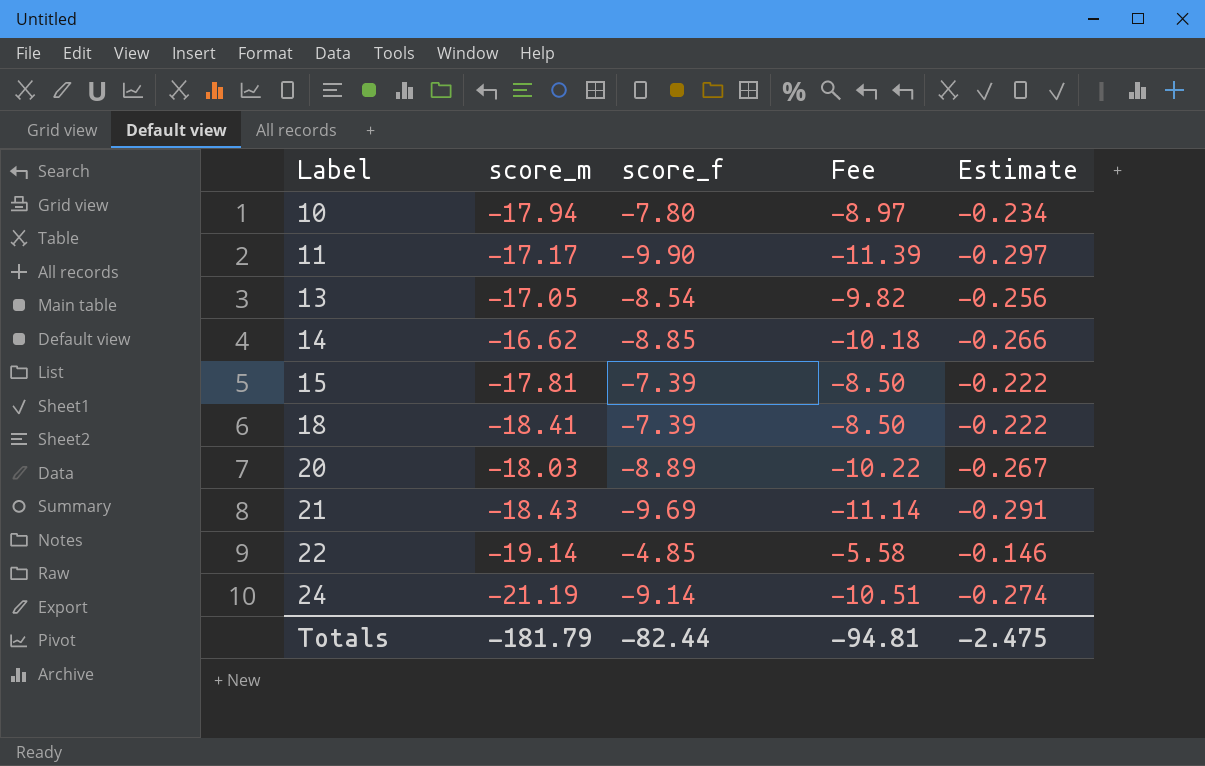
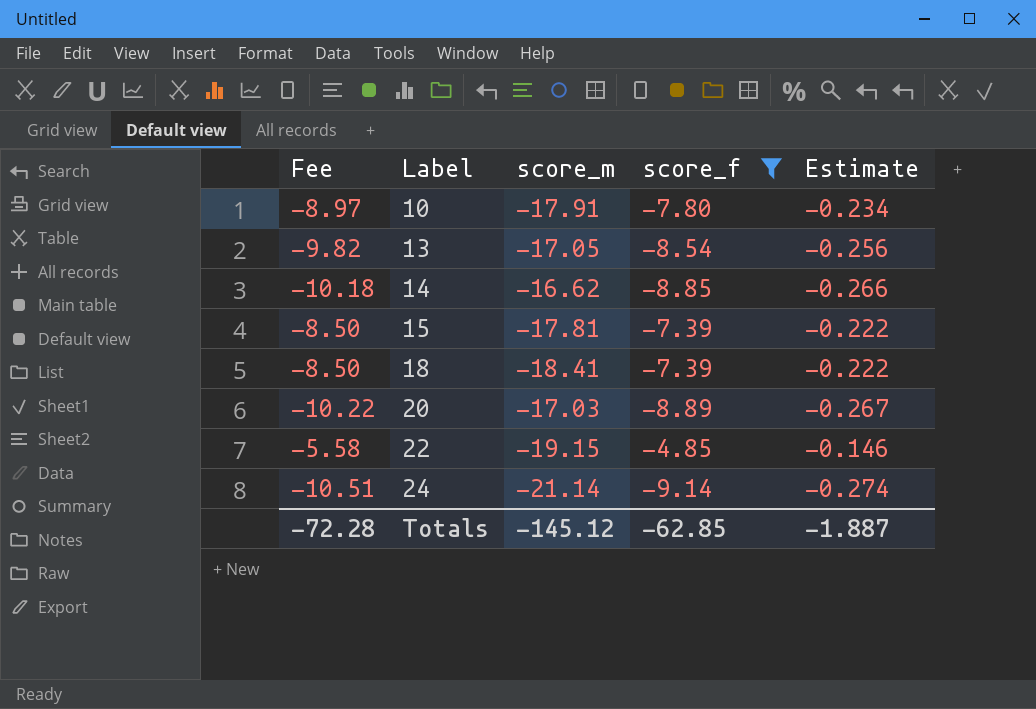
filter: none -> score_f >= -9.14
column Fee | position: 4 -> 1
10 | score_m: -17.94 -> -17.91
20 | score_m: -18.03 -> -17.03
22 | score_m: -19.14 -> -19.15
24 | score_m: -21.19 -> -21.14
Totals | Fee: -94.81 -> -72.28
Totals | score_m: -181.79 -> -145.12
Totals | score_f: -82.44 -> -62.85
Totals | Estimate: -2.475 -> -1.887

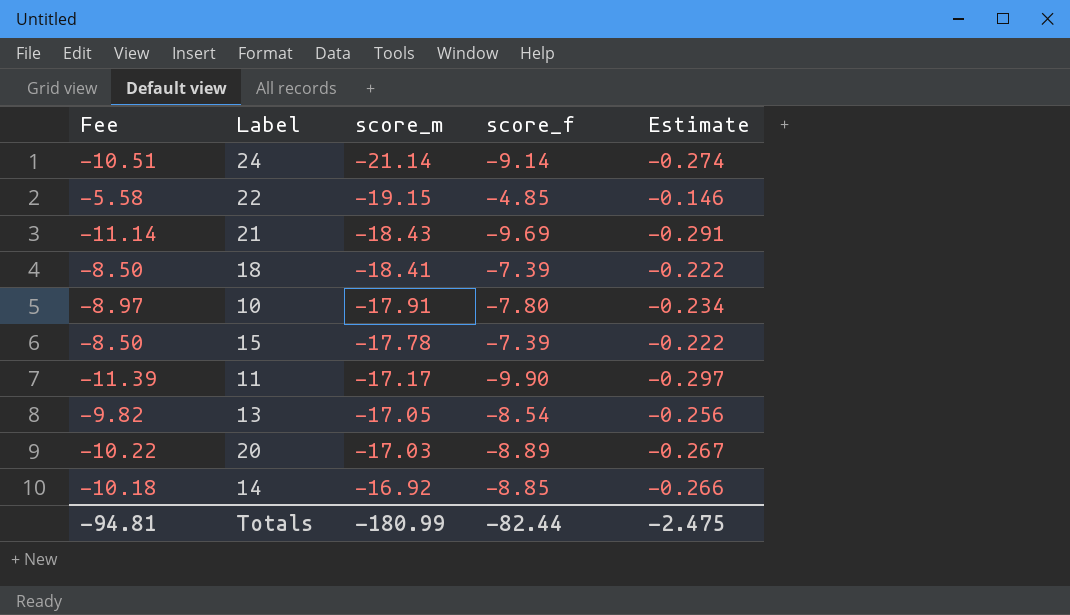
filter: score_f >= -9.14 -> none
row order: Label ascending -> score_m ascending
15 | score_m: -17.81 -> -17.78
14 | score_m: -16.62 -> -16.92
Totals | Fee: -72.28 -> -94.81
Totals | score_m: -145.12 -> -180.99
Totals | score_f: -62.85 -> -82.44
Totals | Estimate: -1.887 -> -2.475

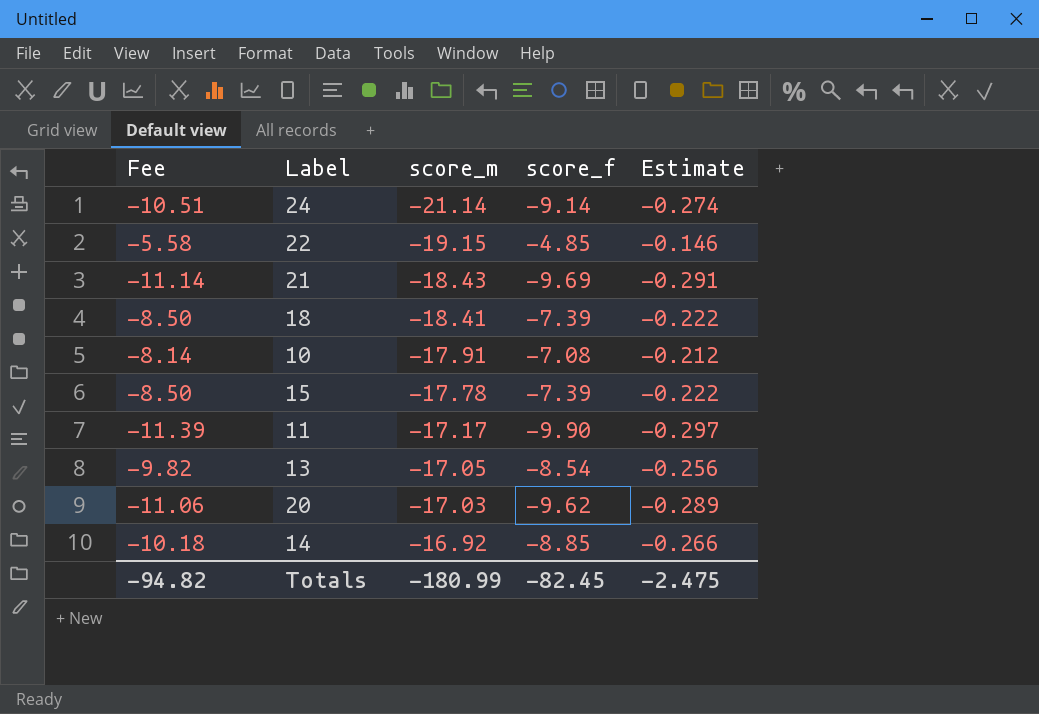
10 | Fee: -8.97 -> -8.14
10 | score_f: -7.80 -> -7.08
10 | Estimate: -0.234 -> -0.212
20 | Fee: -10.22 -> -11.06
20 | score_f: -8.89 -> -9.62
20 | Estimate: -0.267 -> -0.289
Totals | Fee: -94.81 -> -94.82
Totals | score_f: -82.44 -> -82.45

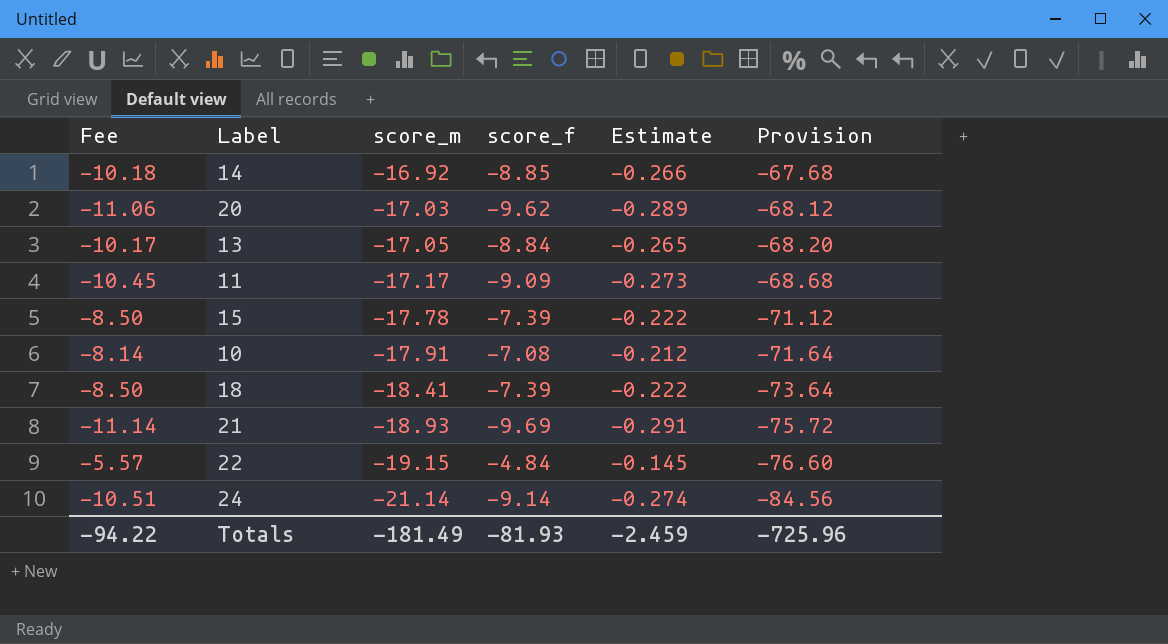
row order: score_m ascending -> score_m descending
column Provision | formula: none -> [score_m] * 4
13 | Fee: -9.82 -> -10.17
13 | score_f: -8.54 -> -8.84
13 | Estimate: -0.256 -> -0.265
11 | Fee: -11.39 -> -10.45
11 | score_f: -9.90 -> -9.09
11 | Estimate: -0.297 -> -0.273
21 | score_m: -18.43 -> -18.93
22 | Fee: -5.58 -> -5.57
22 | score_f: -4.85 -> -4.84
22 | Estimate: -0.146 -> -0.145
Totals | Fee: -94.82 -> -94.22
Totals | score_m: -180.99 -> -181.49
Totals | score_f: -82.45 -> -81.93
Totals | Estimate: -2.475 -> -2.459

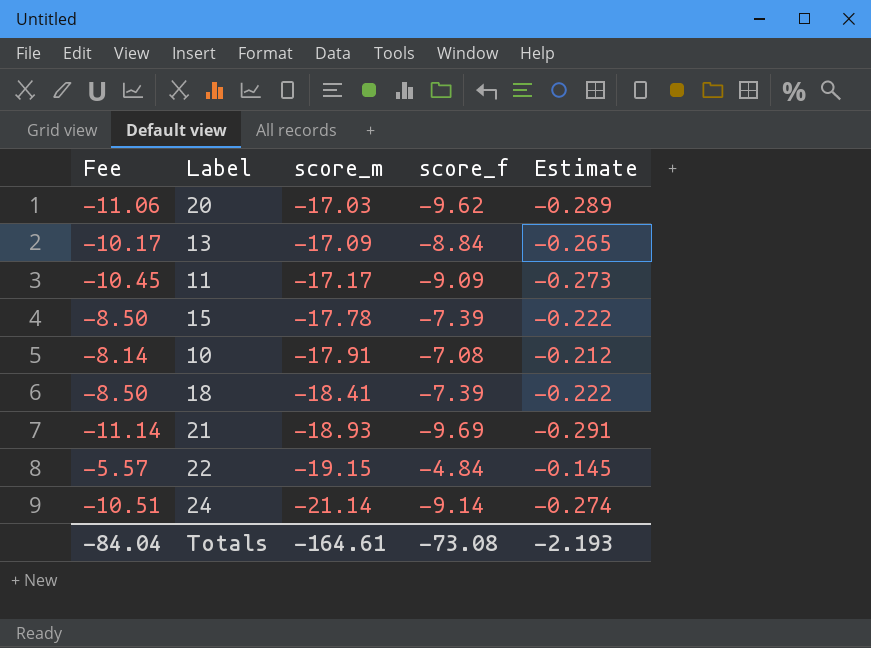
column Provision | formula: [score_m] * 4 -> none
row 14: -10.18 | -16.92 | -8.85 | -0.266 | -67.68 -> none
13 | score_m: -17.05 -> -17.09
Totals | Fee: -94.22 -> -84.04
Totals | score_m: -181.49 -> -164.61
Totals | score_f: -81.93 -> -73.08
Totals | Estimate: -2.459 -> -2.193

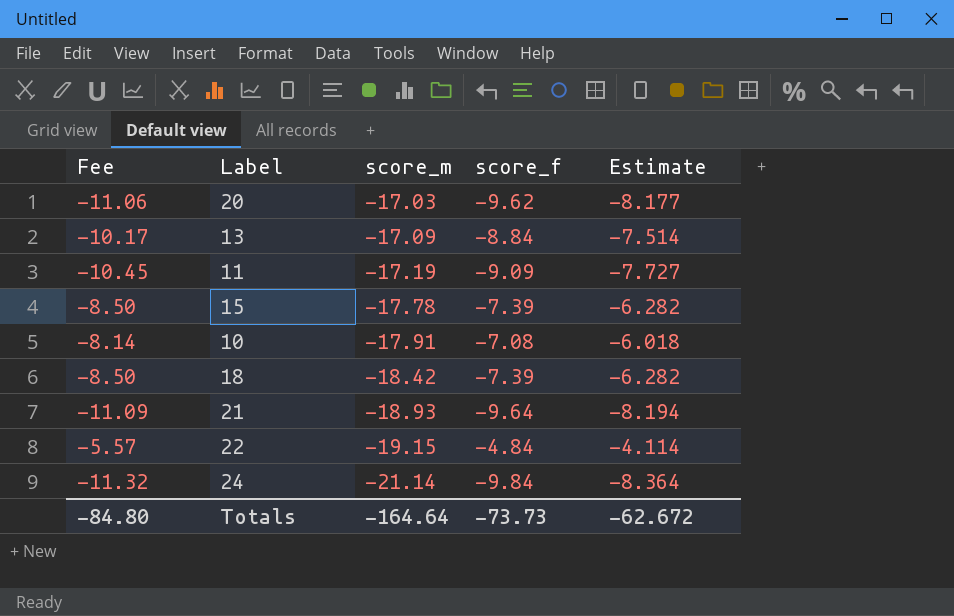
column Estimate | formula: [score_f] * 0.03 -> [score_f] * 0.85
11 | score_m: -17.17 -> -17.19
18 | score_m: -18.41 -> -18.42
21 | Fee: -11.14 -> -11.09
21 | score_f: -9.69 -> -9.64
24 | Fee: -10.51 -> -11.32
24 | score_f: -9.14 -> -9.84
Totals | Fee: -84.04 -> -84.80
Totals | score_m: -164.61 -> -164.64
Totals | score_f: -73.08 -> -73.73
Totals | Estimate: -2.193 -> -62.672

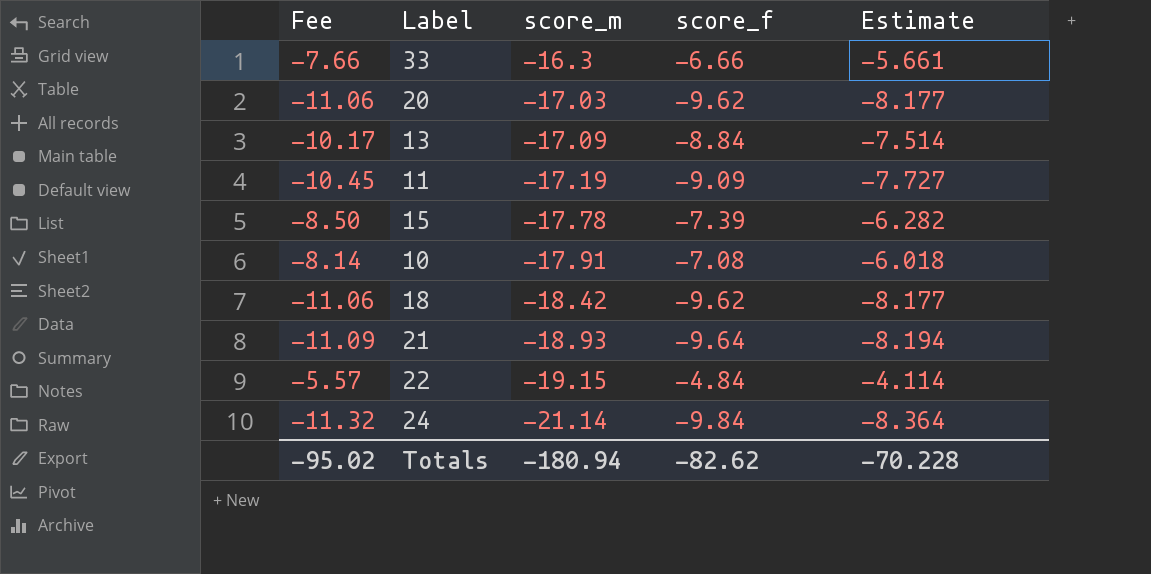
row 33: none -> -7.66 | -16.3 | -6.66 | -5.661
18 | Fee: -8.50 -> -11.06
18 | score_f: -7.39 -> -9.62
18 | Estimate: -6.282 -> -8.177
Totals | Fee: -84.80 -> -95.02
Totals | score_m: -164.64 -> -180.94
Totals | score_f: -73.73 -> -82.62
Totals | Estimate: -62.672 -> -70.228

